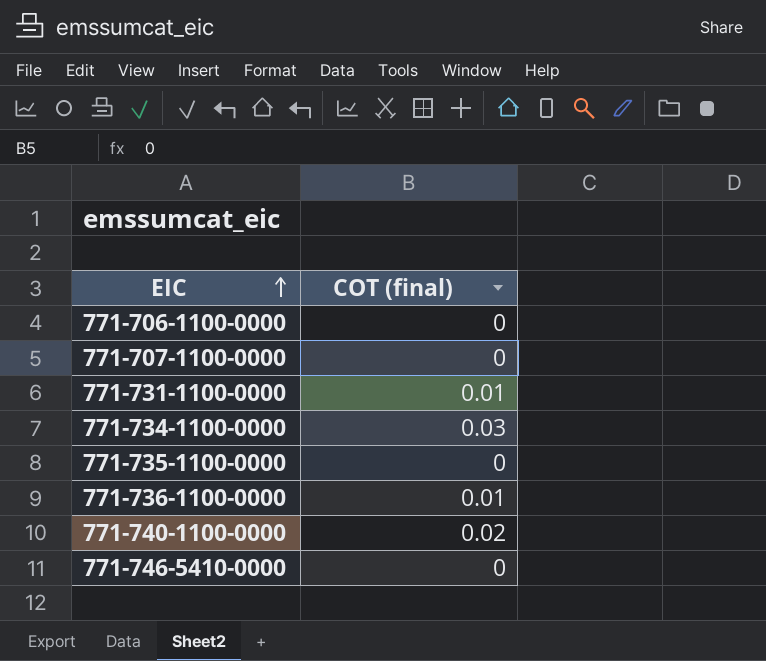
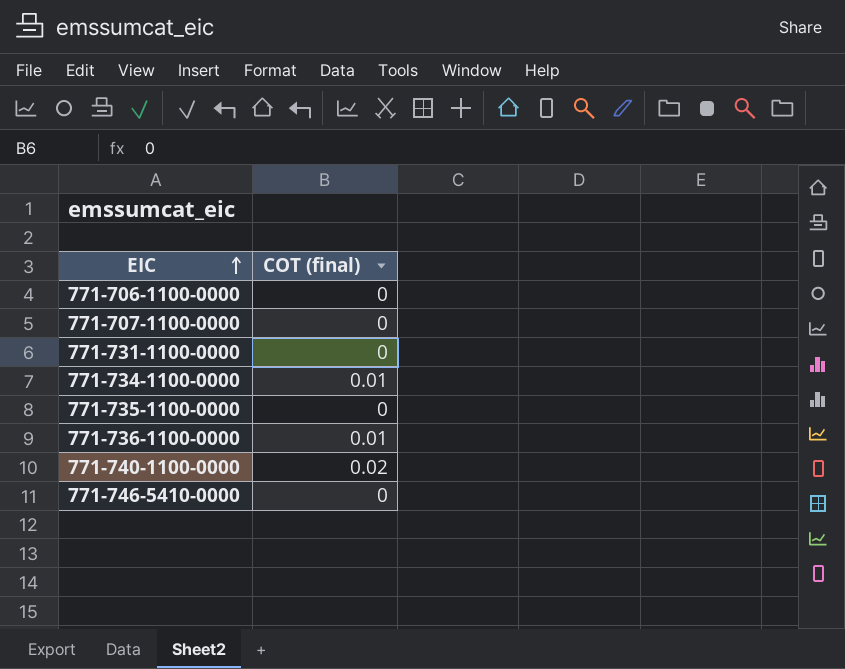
771-731-1100-0000 | COT (final): 0.01 -> 0
771-734-1100-0000 | COT (final): 0.03 -> 0.01

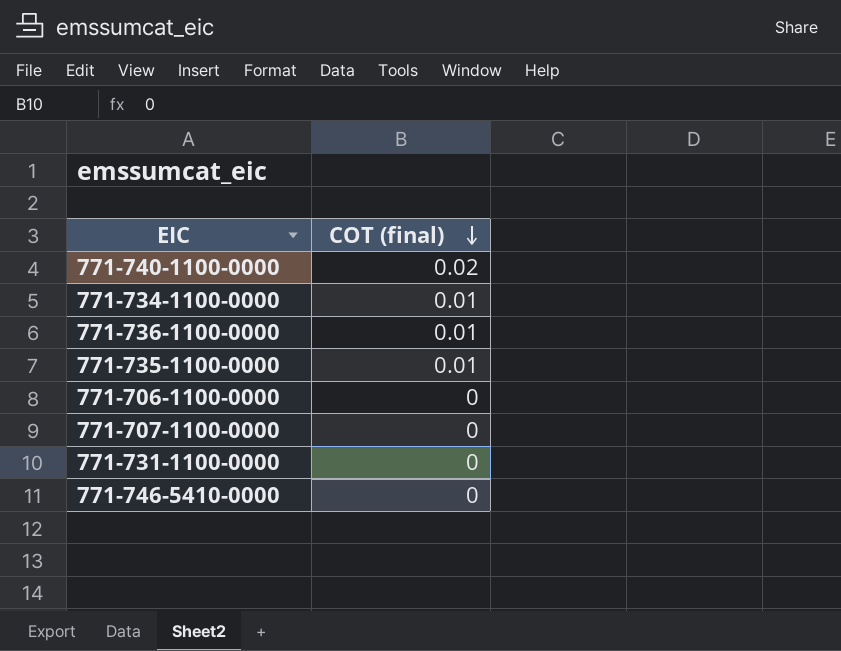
row order: EIC ascending -> COT (final) descending
771-735-1100-0000 | COT (final): 0 -> 0.01

